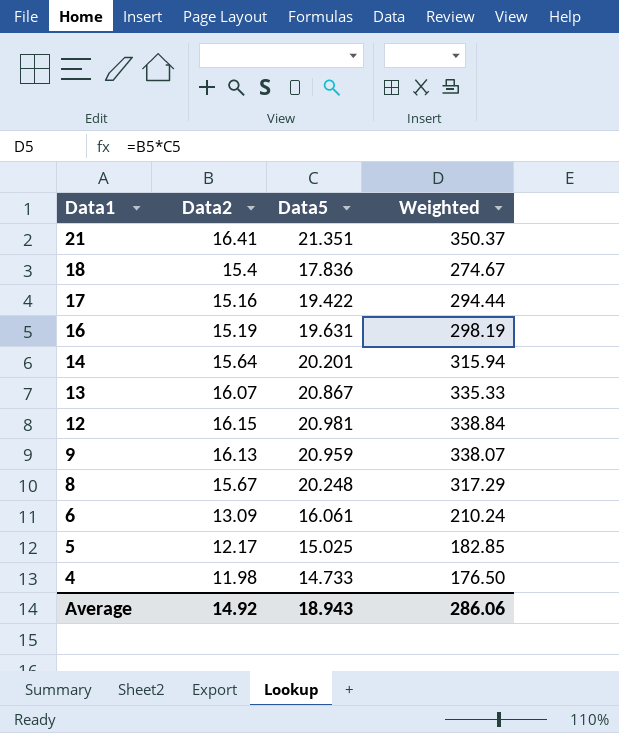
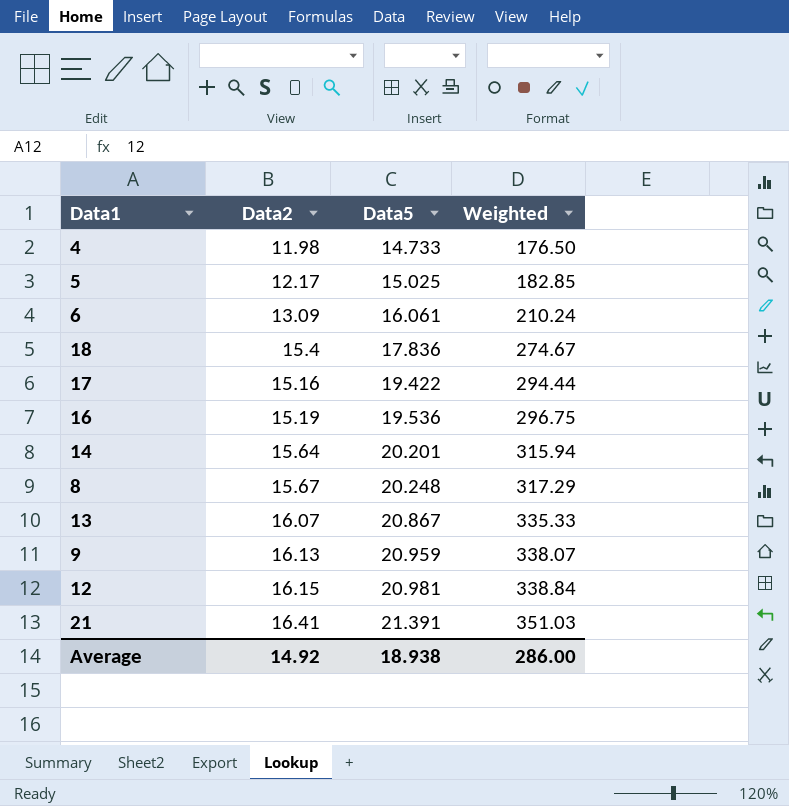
row order: Data1 descending -> Data5 ascending
16 | Data5: 19.631 -> 19.536
16 | Weighted: 298.19 -> 296.75
21 | Data5: 21.351 -> 21.391
21 | Weighted: 350.37 -> 351.03
Average | Data5: 18.943 -> 18.938
Average | Weighted: 286.06 -> 286.00

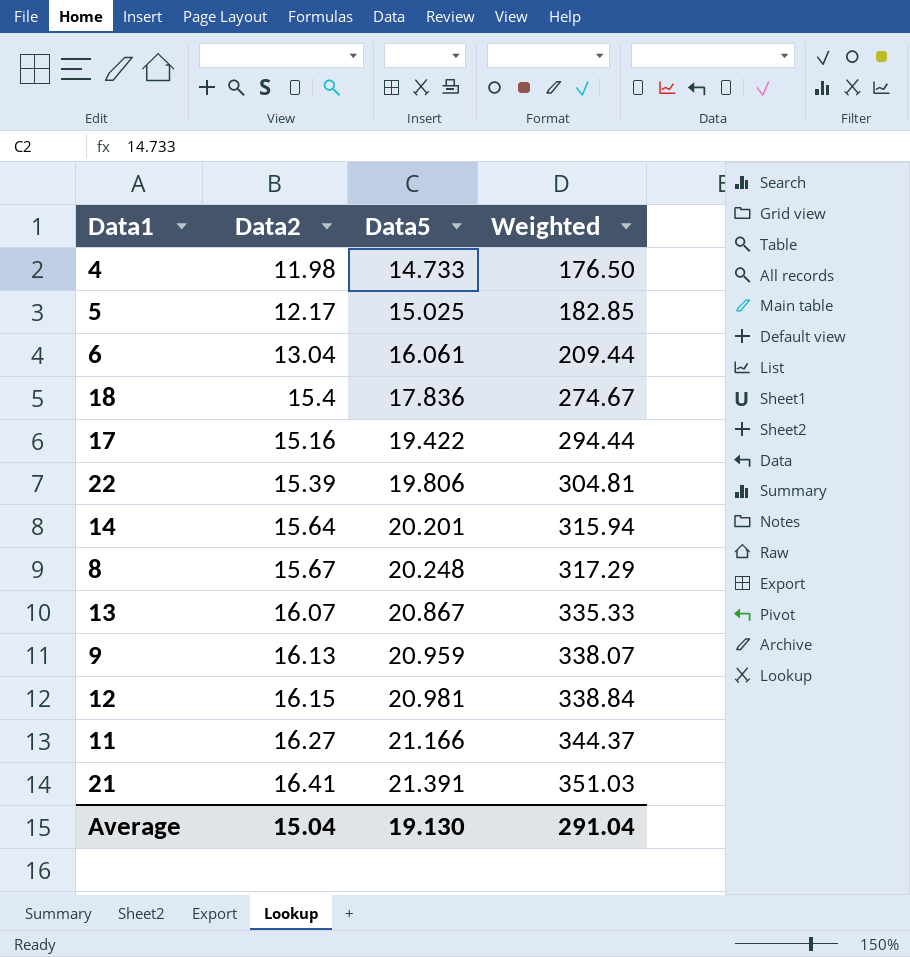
row 16: 15.19 | 19.536 | 296.75 -> none
6 | Data2: 13.09 -> 13.04
6 | Weighted: 210.24 -> 209.44
row 22: none -> 15.39 | 19.806 | 304.81
row 11: none -> 16.27 | 21.166 | 344.37
Average | Data2: 14.92 -> 15.04
Average | Data5: 18.938 -> 19.130
Average | Weighted: 286.00 -> 291.04

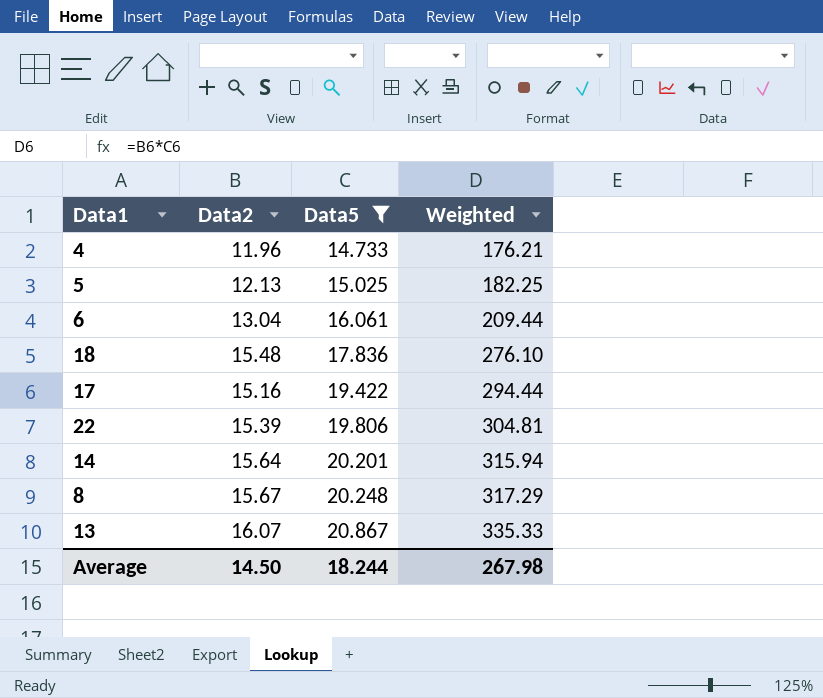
filter: none -> Data5 <= 20.867
4 | Data2: 11.98 -> 11.96
4 | Weighted: 176.50 -> 176.21
5 | Data2: 12.17 -> 12.13
5 | Weighted: 182.85 -> 182.25
18 | Data2: 15.4 -> 15.48
18 | Weighted: 274.67 -> 276.10
Average | Data2: 15.04 -> 14.50
Average | Data5: 19.130 -> 18.244
Average | Weighted: 291.04 -> 267.98

